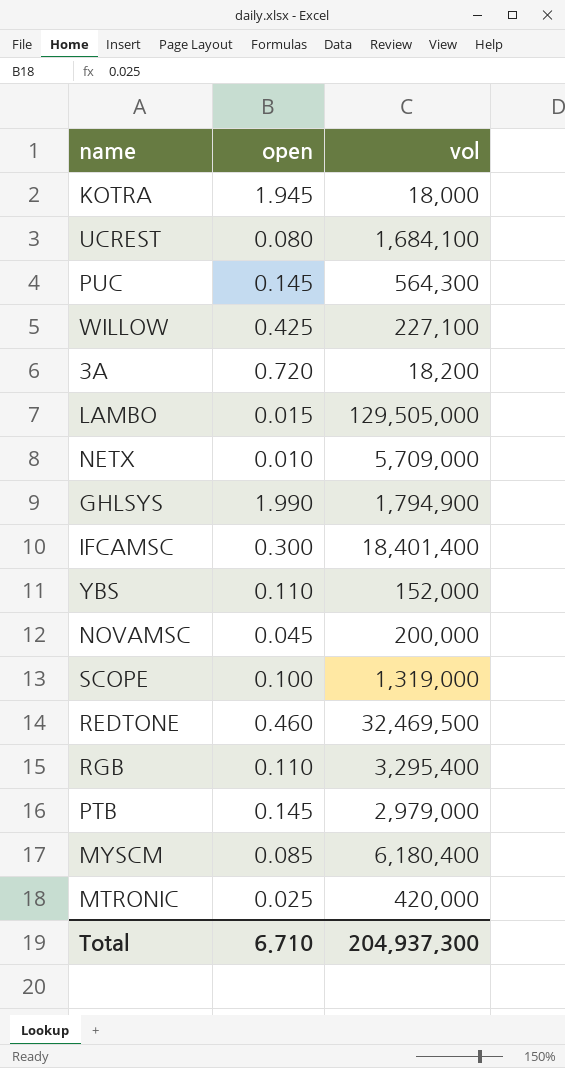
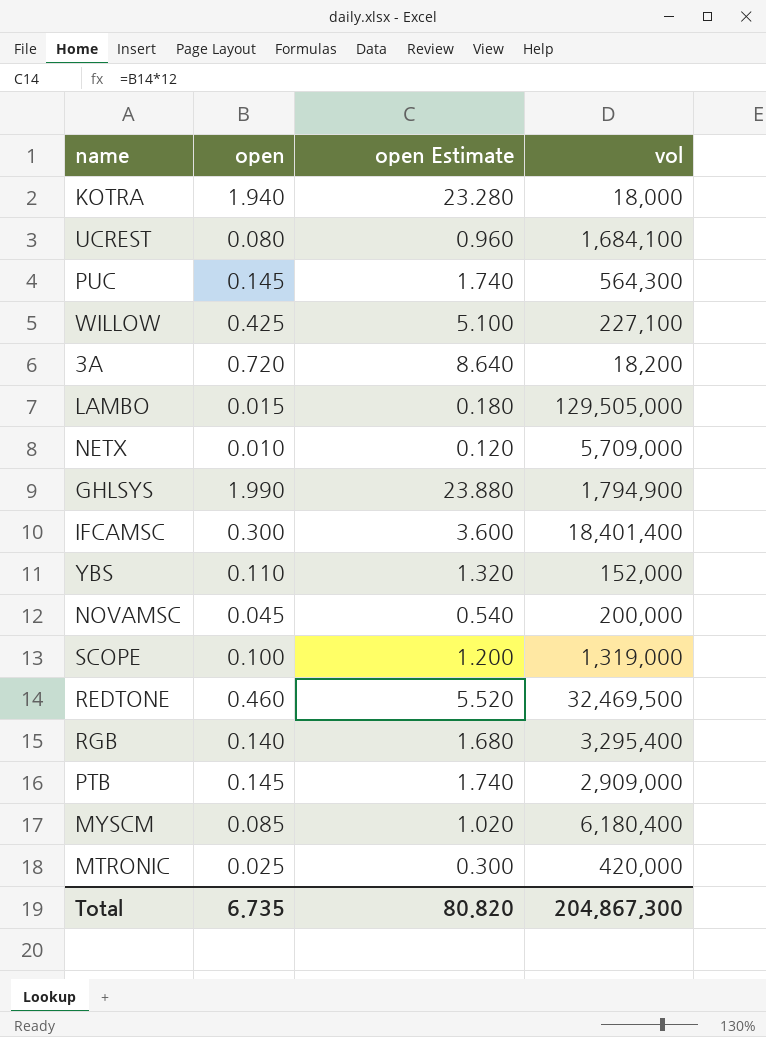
column open Estimate | formula: none -> [open] * 12
KOTRA | open: 1.945 -> 1.940
RGB | open: 0.110 -> 0.140
PTB | vol: 2,979,000 -> 2,909,000
Total | open: 6.710 -> 6.735
Total | vol: 204,937,300 -> 204,867,300

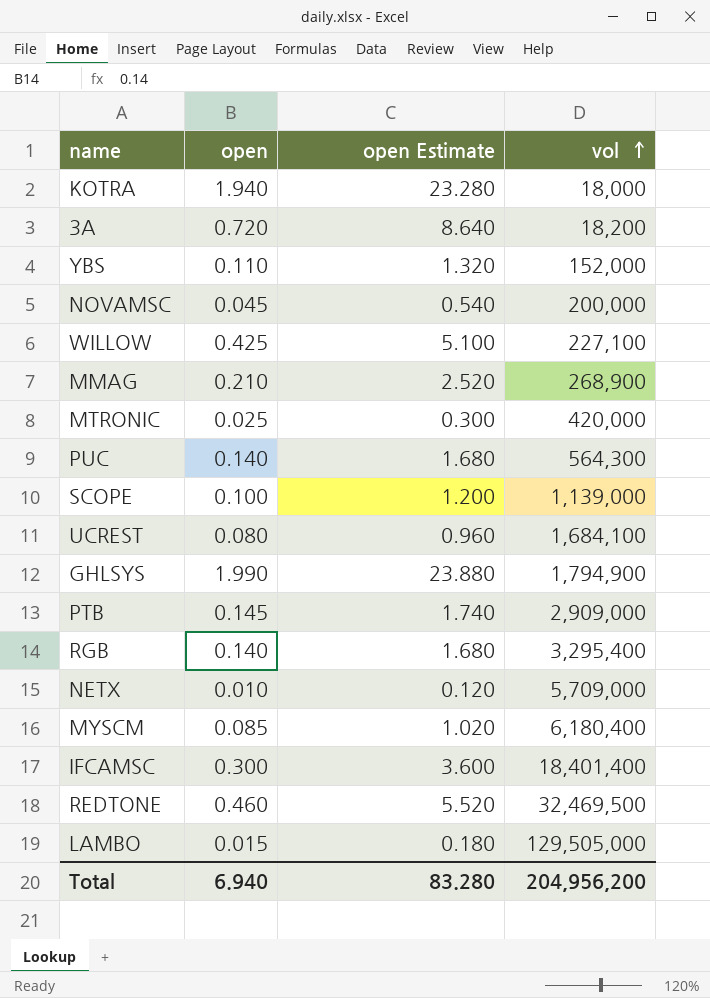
row order: none -> vol ascending
row MMAG: none -> 0.210 | 2.520 | 268,900
PUC | open: 0.145 -> 0.140
PUC | open Estimate: 1.740 -> 1.680
SCOPE | vol: 1,319,000 -> 1,139,000
Total | open: 6.735 -> 6.940
Total | open Estimate: 80.820 -> 83.280
Total | vol: 204,867,300 -> 204,956,200

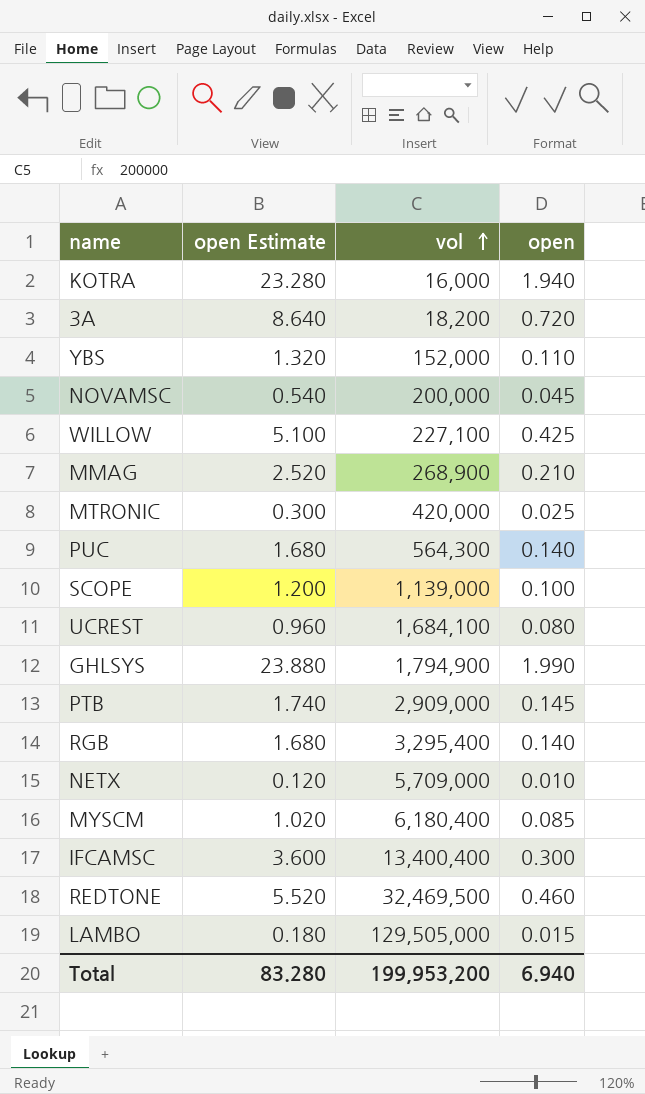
column open | position: 2 -> 4
KOTRA | vol: 18,000 -> 16,000
IFCAMSC | vol: 18,401,400 -> 13,400,400
Total | vol: 204,956,200 -> 199,953,200

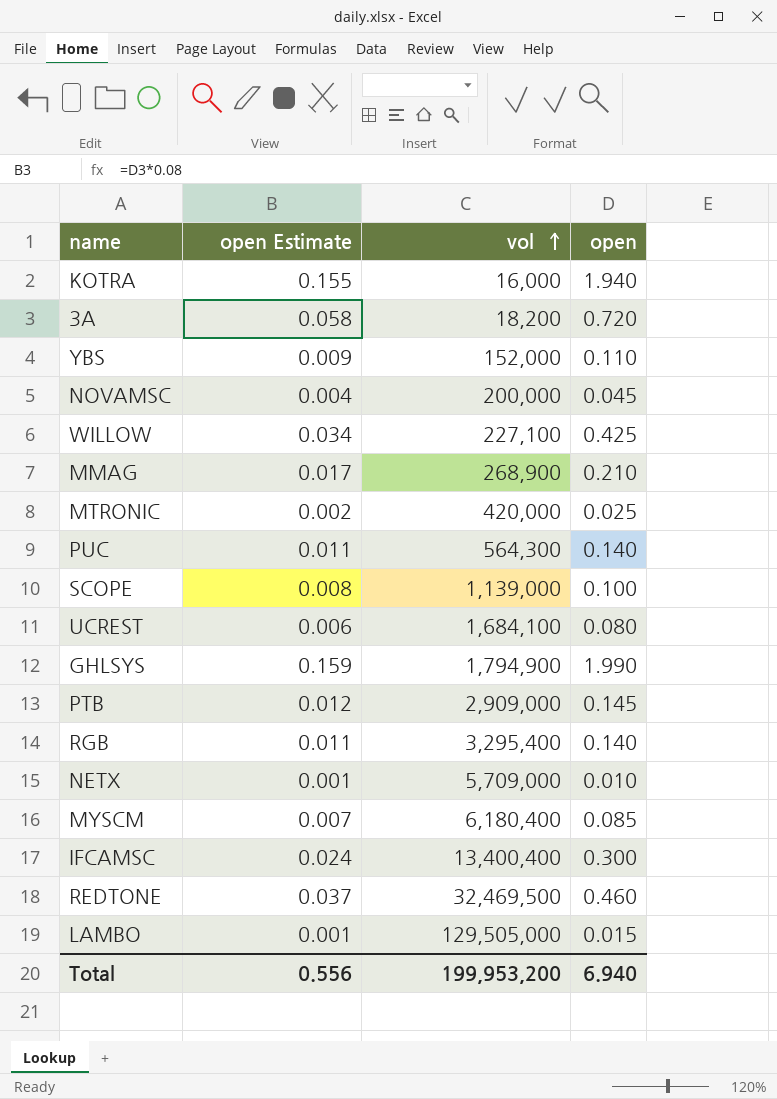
column open Estimate | formula: [open] * 12 -> [open] * 0.08
Total | open Estimate: 83.280 -> 0.556

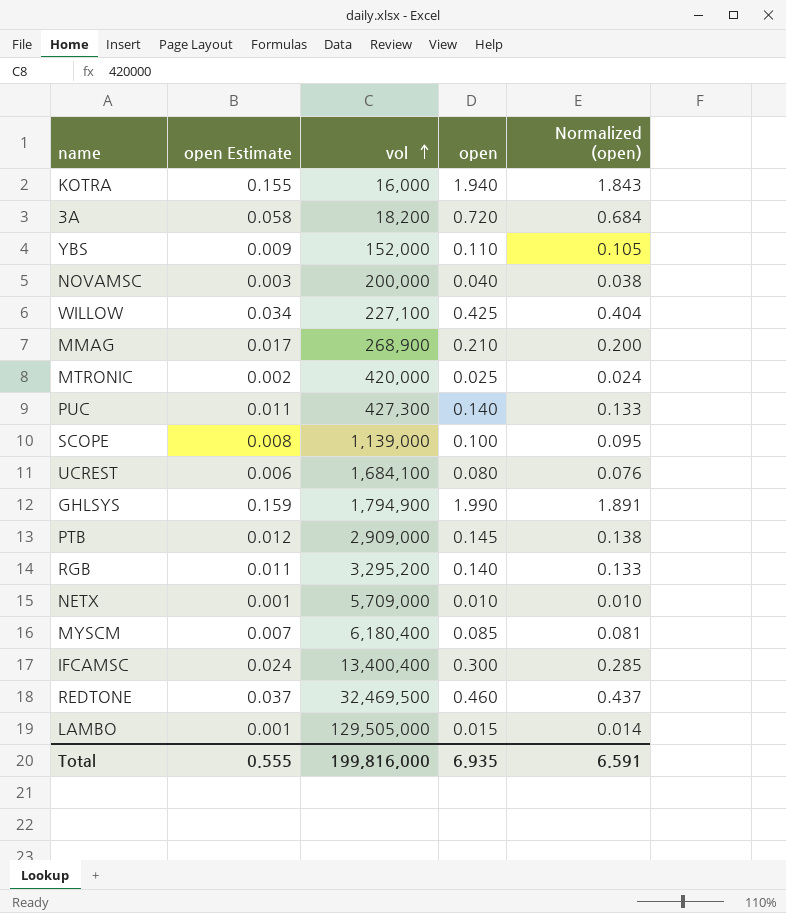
column Normalized (open) | formula: none -> [open] * 0.95
NOVAMSC | open Estimate: 0.004 -> 0.003
NOVAMSC | open: 0.045 -> 0.040
PUC | vol: 564,300 -> 427,300
RGB | vol: 3,295,400 -> 3,295,200
Total | open Estimate: 0.556 -> 0.555
Total | vol: 199,953,200 -> 199,816,000
Total | open: 6.940 -> 6.935

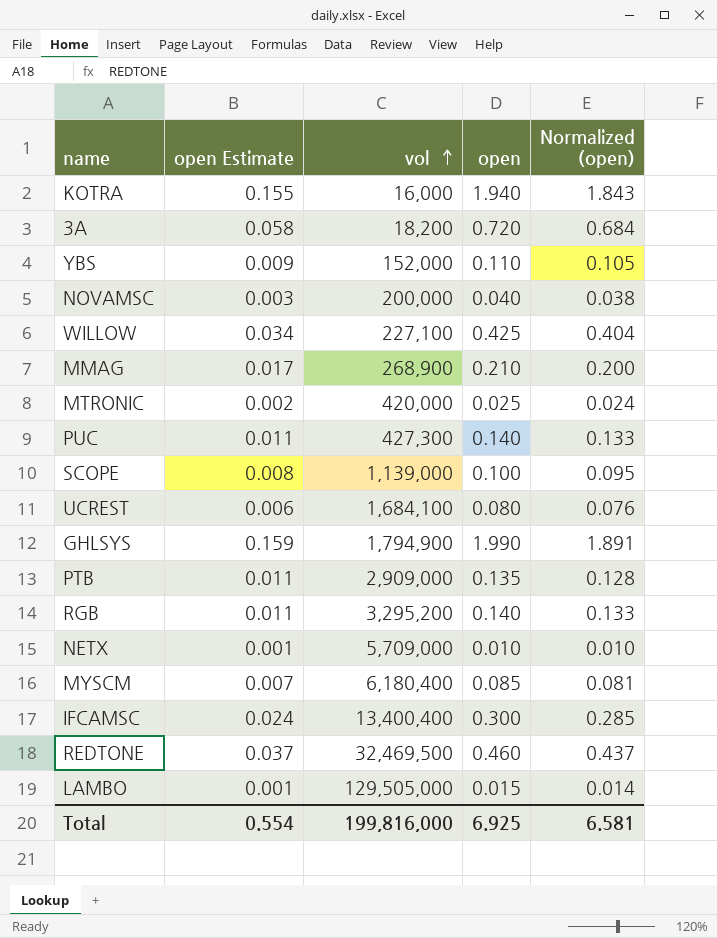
PTB | open Estimate: 0.012 -> 0.011
PTB | open: 0.145 -> 0.135
PTB | Normalized (open): 0.138 -> 0.128
Total | open Estimate: 0.555 -> 0.554
Total | open: 6.935 -> 6.925
Total | Normalized (open): 6.591 -> 6.581

